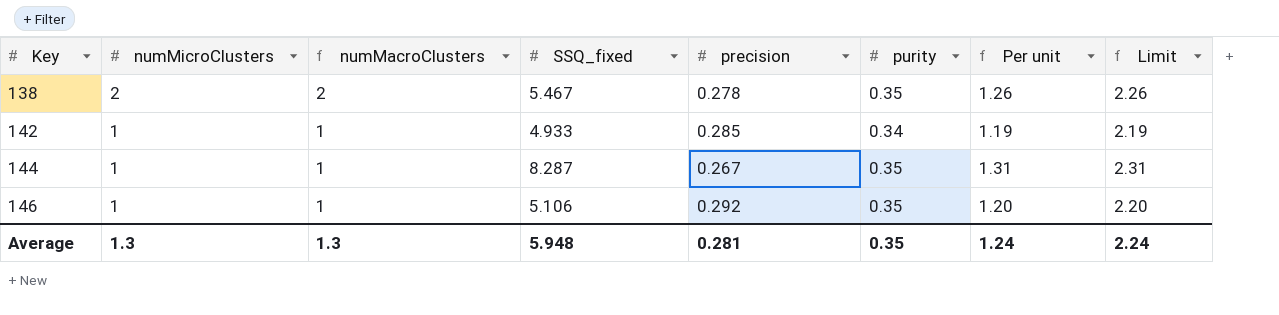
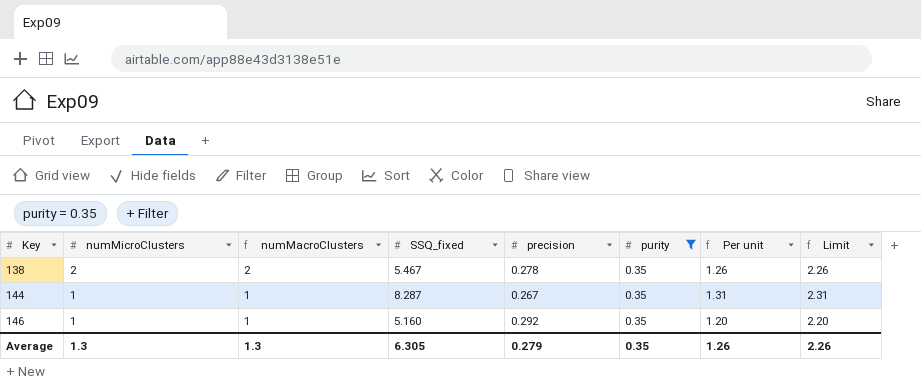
filter: none -> purity = 0.35
146 | SSQ_fixed: 5.106 -> 5.160
Average | SSQ_fixed: 5.948 -> 6.305
Average | precision: 0.281 -> 0.279
Average | Per unit: 1.24 -> 1.26
Average | Limit: 2.24 -> 2.26

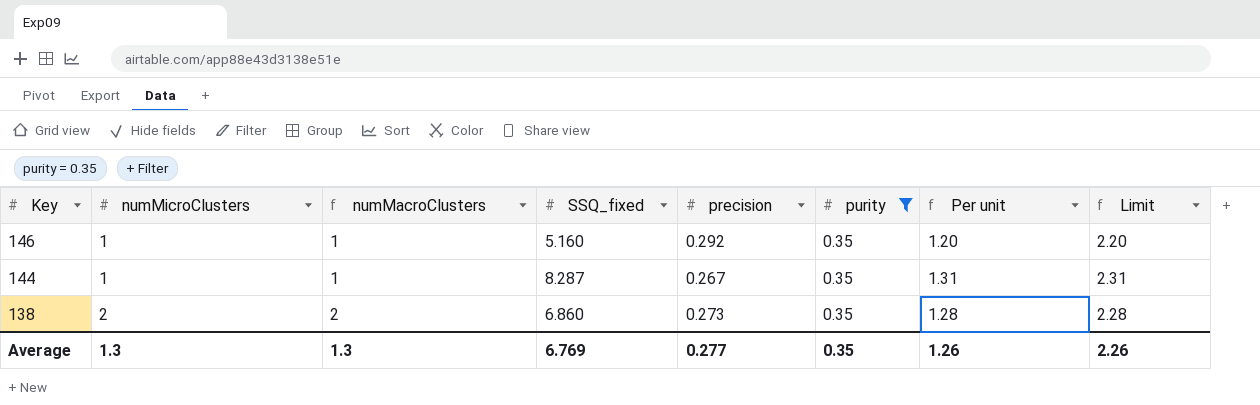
row order: Key ascending -> Key descending
138 | SSQ_fixed: 5.467 -> 6.860
138 | precision: 0.278 -> 0.273
138 | Per unit: 1.26 -> 1.28
138 | Limit: 2.26 -> 2.28
Average | SSQ_fixed: 6.305 -> 6.769
Average | precision: 0.279 -> 0.277

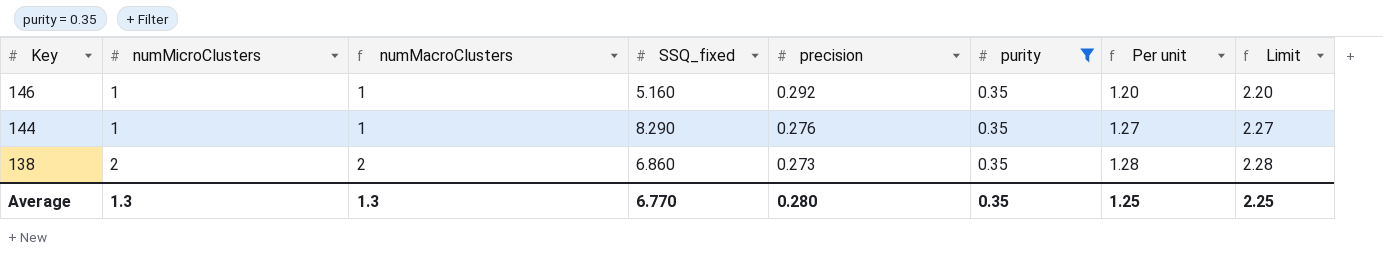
144 | SSQ_fixed: 8.287 -> 8.290
144 | precision: 0.267 -> 0.276
144 | Per unit: 1.31 -> 1.27
144 | Limit: 2.31 -> 2.27
Average | SSQ_fixed: 6.769 -> 6.770
Average | precision: 0.277 -> 0.280
Average | Per unit: 1.26 -> 1.25
Average | Limit: 2.26 -> 2.25

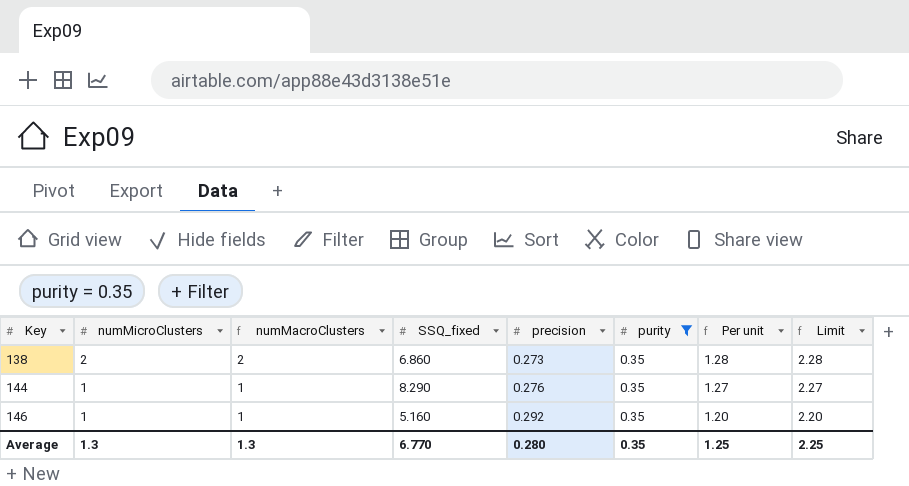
row order: Key descending -> Key ascending

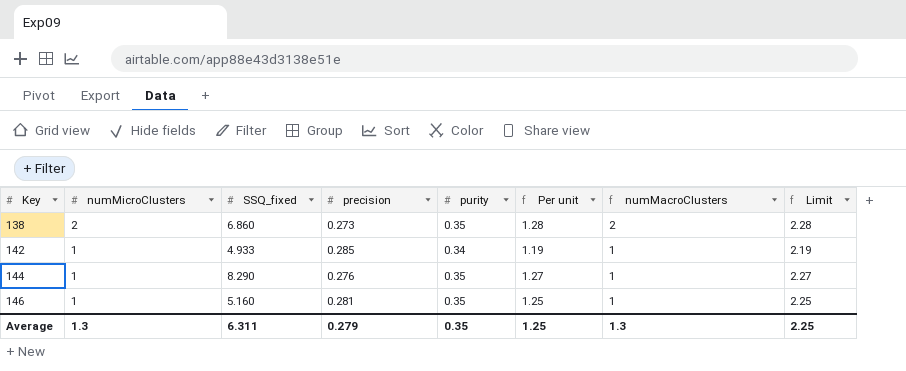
filter: purity = 0.35 -> none
column numMacroClusters | position: 3 -> 7
146 | precision: 0.292 -> 0.281
146 | Per unit: 1.20 -> 1.25
146 | Limit: 2.20 -> 2.25
Average | SSQ_fixed: 6.770 -> 6.311
Average | precision: 0.280 -> 0.279

